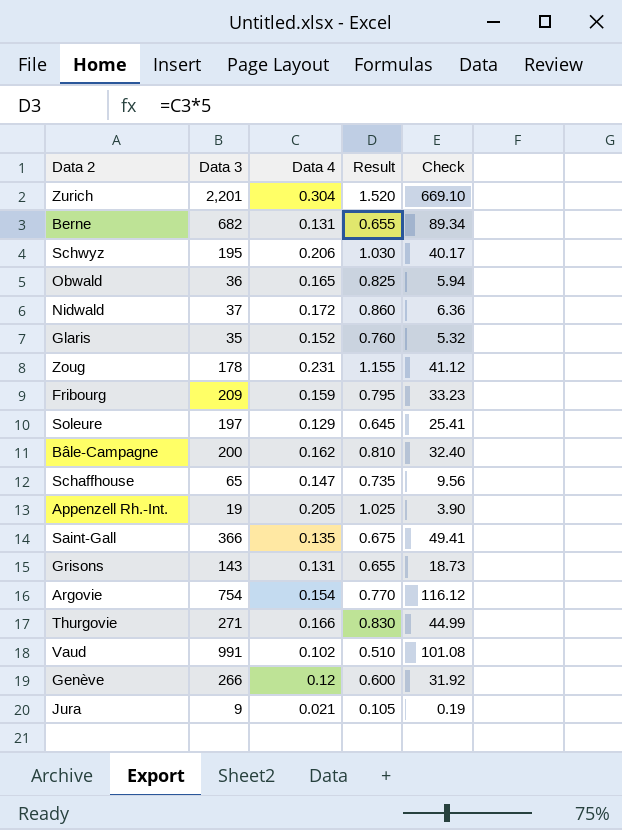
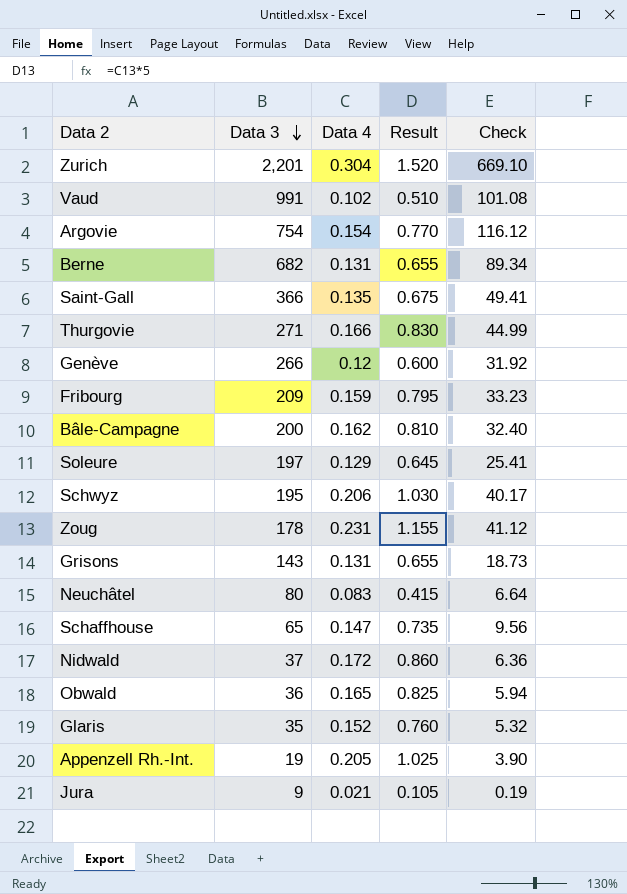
row order: none -> Data 3 descending
row Neuchâtel: none -> 80 | 0.083 | 0.415 | 6.64

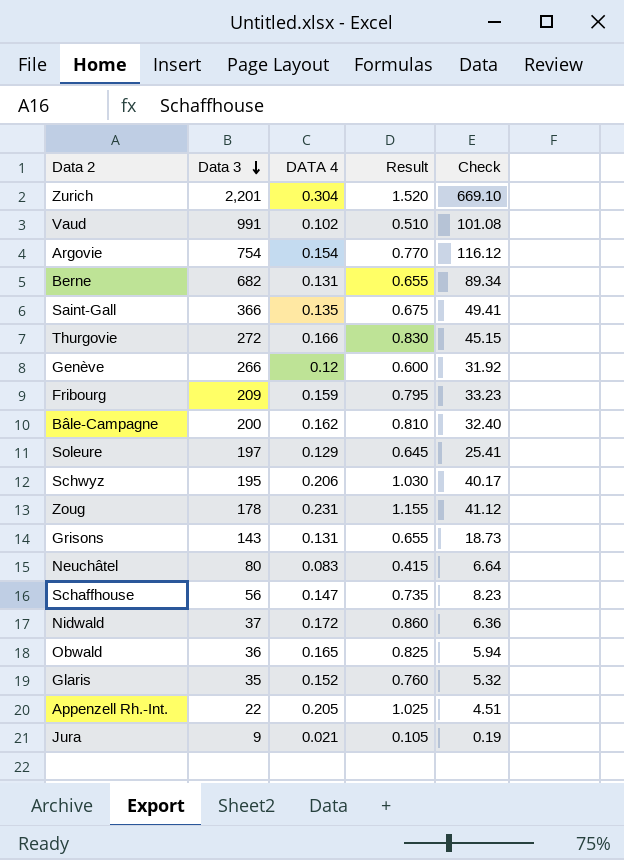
column name: Data 4 -> DATA 4
Thurgovie | Data 3: 271 -> 272
Thurgovie | Check: 44.99 -> 45.15
Schaffhouse | Data 3: 65 -> 56
Schaffhouse | Check: 9.56 -> 8.23
Appenzell Rh.-Int. | Data 3: 19 -> 22
Appenzell Rh.-Int. | Check: 3.90 -> 4.51

